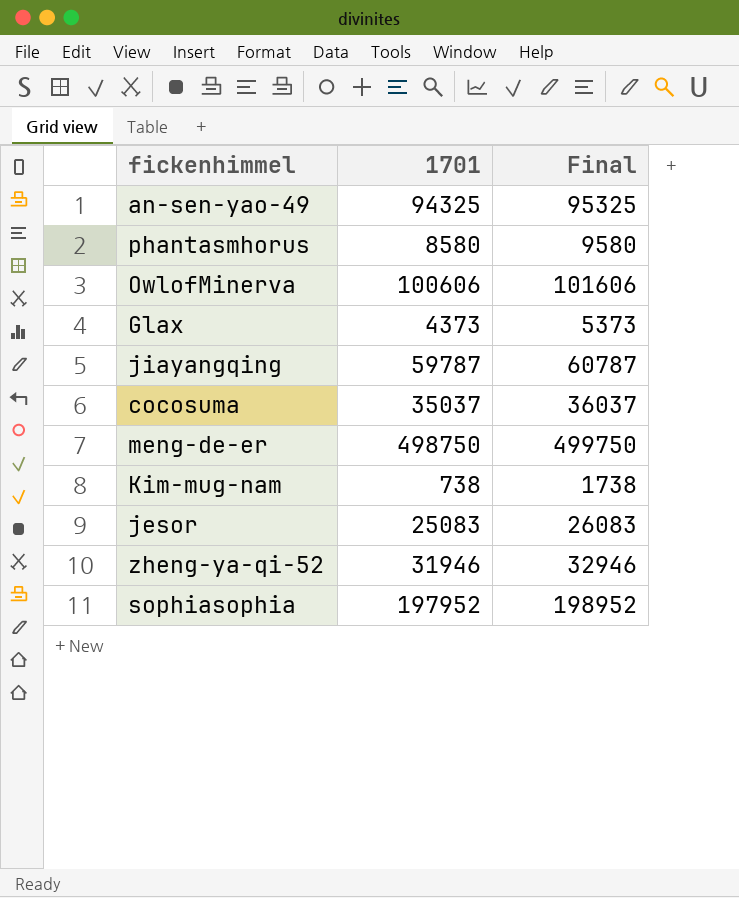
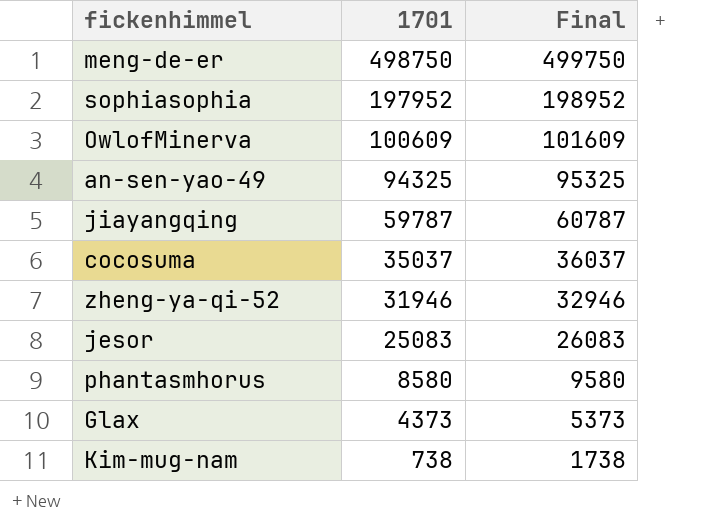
row order: none -> 1701 descending
OwlofMinerva | 1701: 100606 -> 100609
OwlofMinerva | Final: 101606 -> 101609

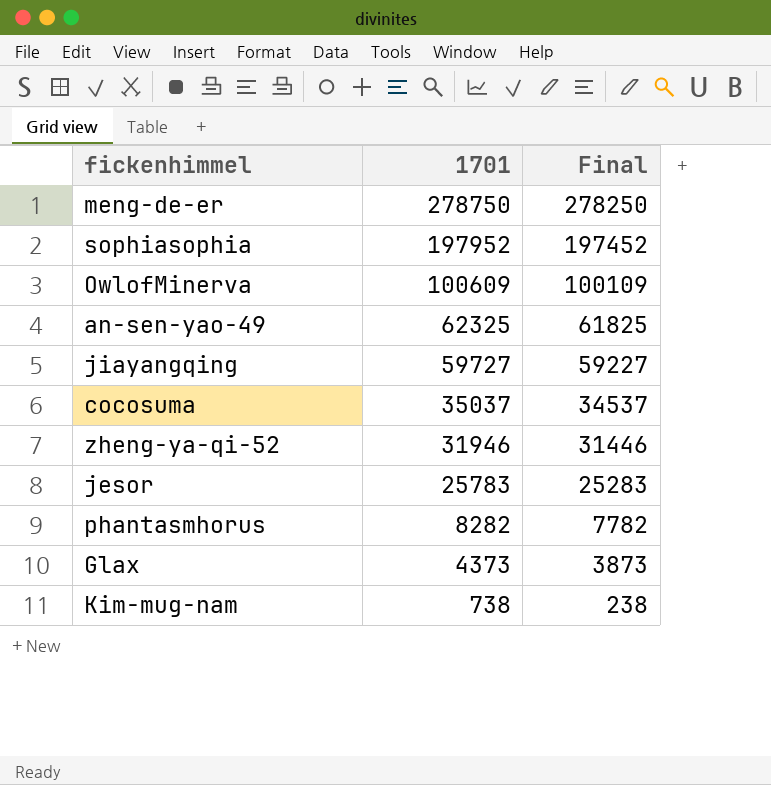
column Final | formula: [1701] + 1000 -> [1701] - 500
meng-de-er | 1701: 498750 -> 278750
an-sen-yao-49 | 1701: 94325 -> 62325
jiayangqing | 1701: 59787 -> 59727
jesor | 1701: 25083 -> 25783
phantasmhorus | 1701: 8580 -> 8282

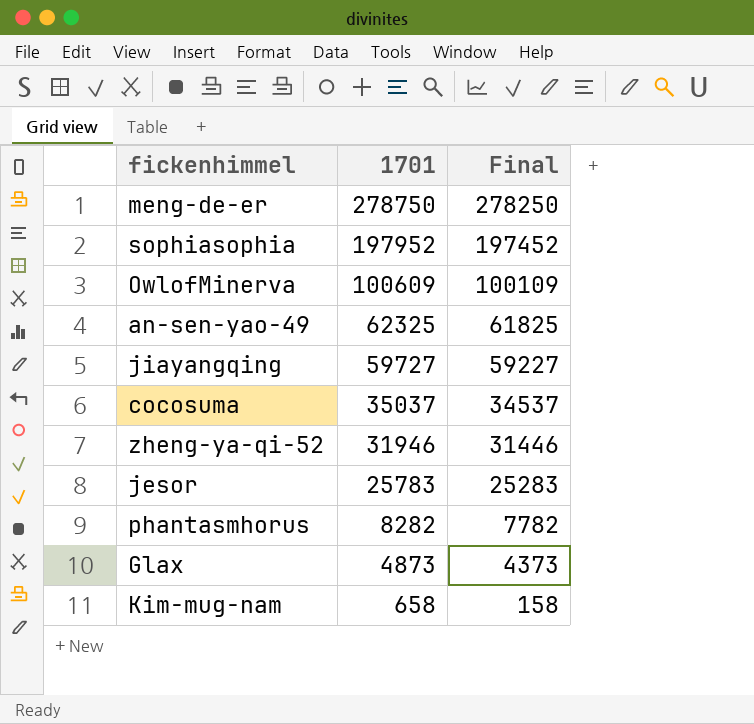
Glax | 1701: 4373 -> 4873
Glax | Final: 3873 -> 4373
Kim-mug-nam | 1701: 738 -> 658
Kim-mug-nam | Final: 238 -> 158

